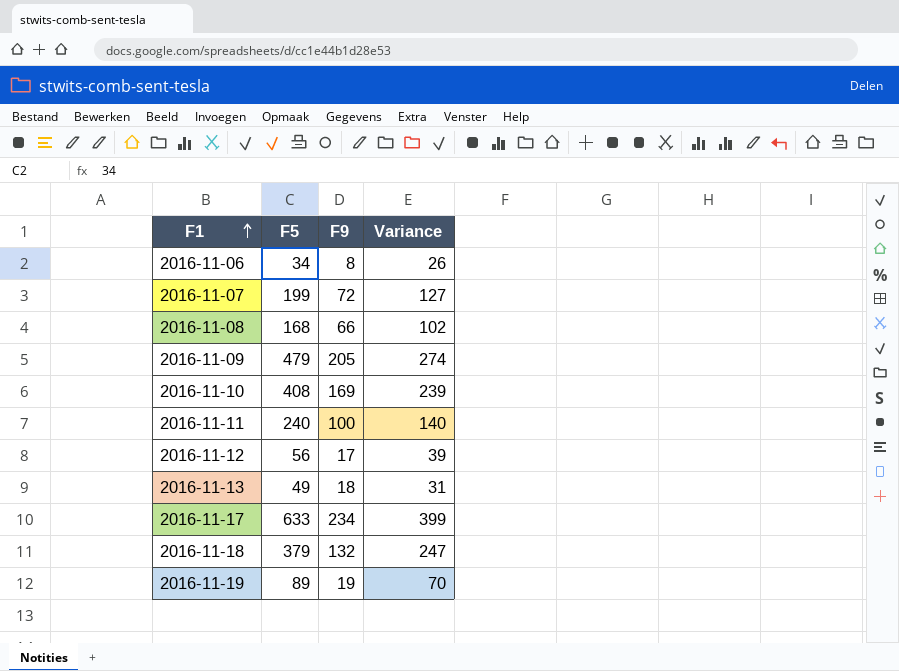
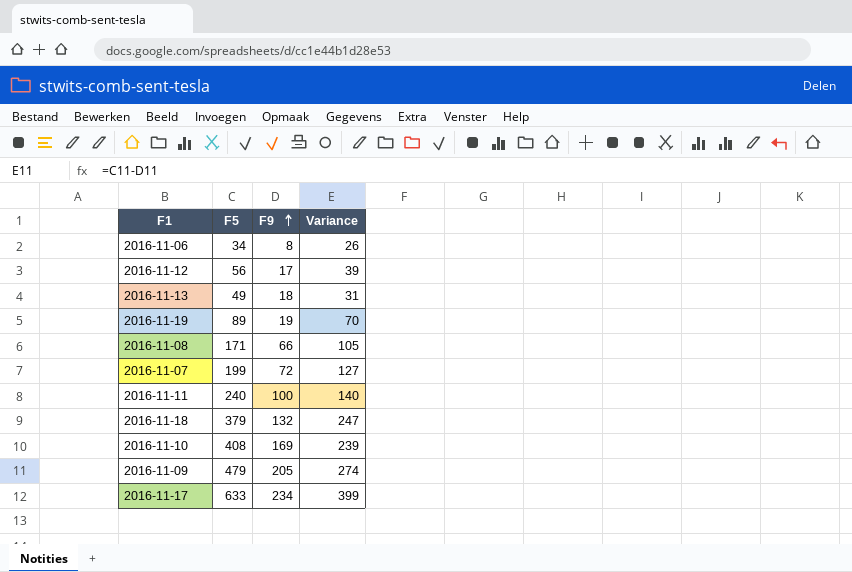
row order: F1 ascending -> F9 ascending
2016-11-08 | F5: 168 -> 171
2016-11-08 | Variance: 102 -> 105

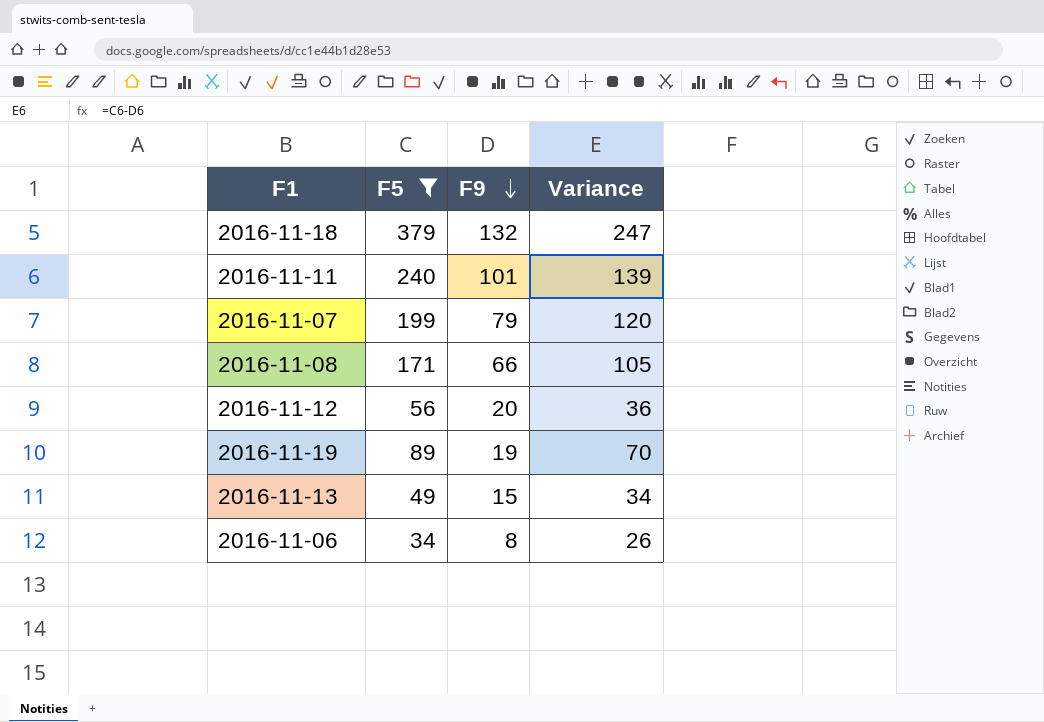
filter: none -> F5 <= 379
row order: F9 ascending -> F9 descending
2016-11-11 | F9: 100 -> 101
2016-11-11 | Variance: 140 -> 139
2016-11-07 | F9: 72 -> 79
2016-11-07 | Variance: 127 -> 120
2016-11-12 | F9: 17 -> 20
2016-11-12 | Variance: 39 -> 36
2016-11-13 | F9: 18 -> 15
2016-11-13 | Variance: 31 -> 34

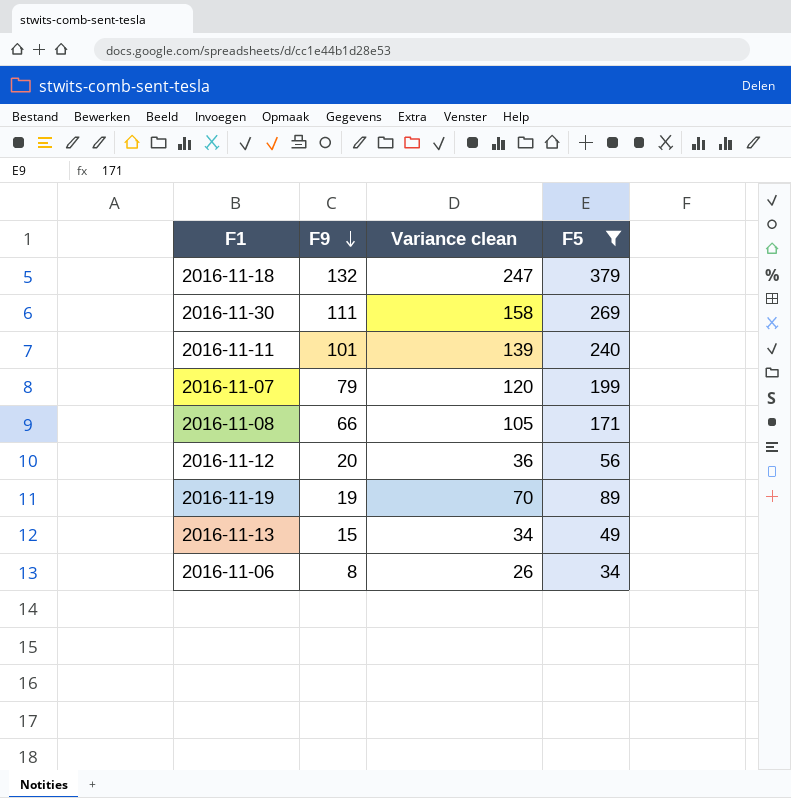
column name: Variance -> Variance clean
column F5 | position: 2 -> 4
row 2016-11-30: none -> 111 | 158 | 269

